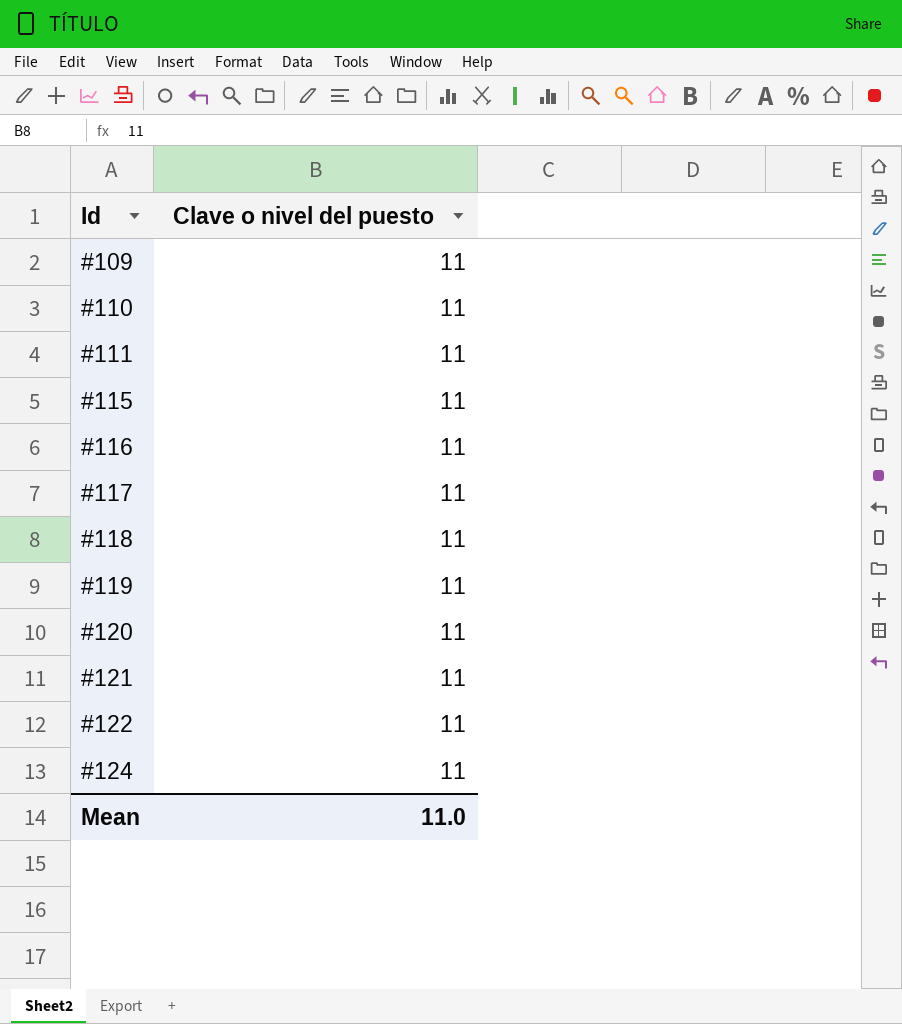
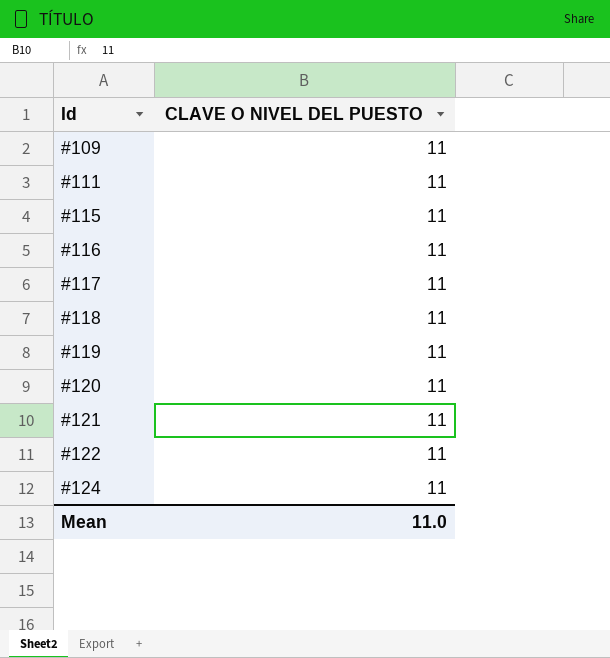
column name: Clave o nivel del puesto -> CLAVE O NIVEL DEL PUESTO
row #110: 11 -> none

